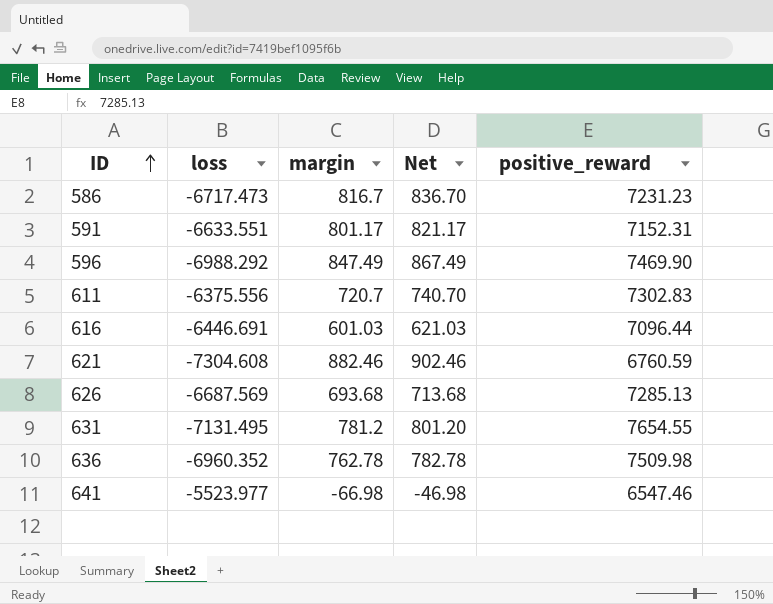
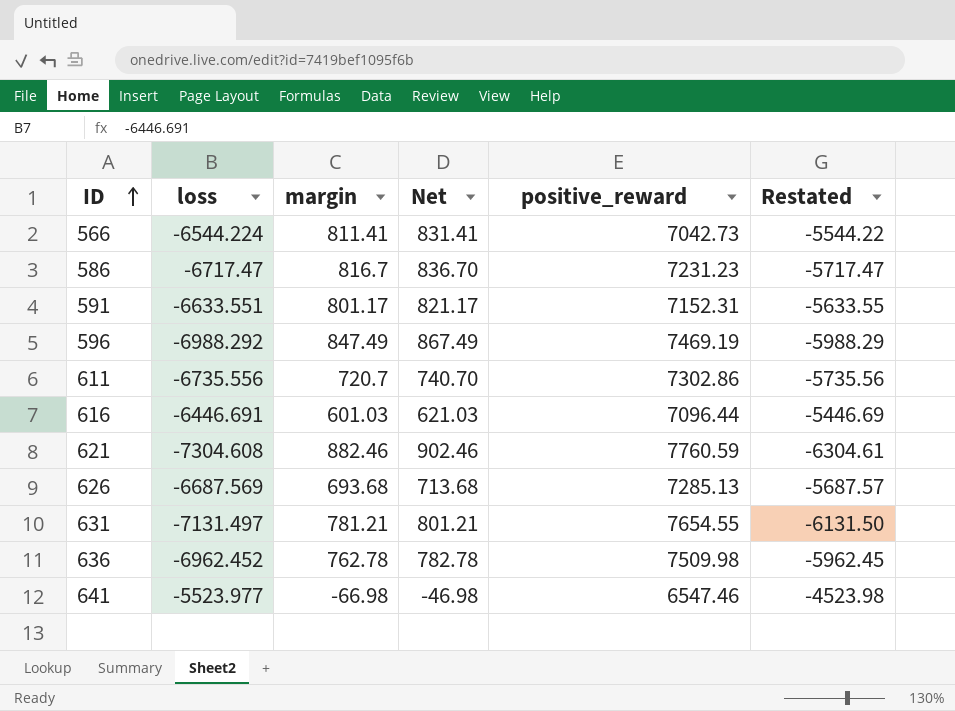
column Restated | formula: none -> [loss] + 1000
row 566: none -> -6544.224 | 811.41 | 831.41 | 7042.73 | -5544.22
586 | loss: -6717.473 -> -6717.47
596 | positive_reward: 7469.90 -> 7469.19
611 | loss: -6375.556 -> -6735.556
611 | positive_reward: 7302.83 -> 7302.86
621 | positive_reward: 6760.59 -> 7760.59
631 | loss: -7131.495 -> -7131.497
631 | margin: 781.2 -> 781.21
631 | Net: 801.20 -> 801.21
636 | loss: -6960.352 -> -6962.452

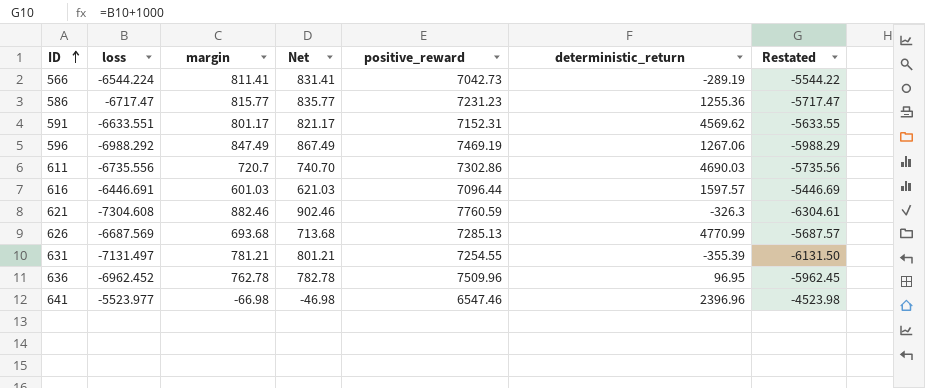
column deterministic_return | position: none -> 6
586 | margin: 816.7 -> 815.77
586 | Net: 836.70 -> 835.77
631 | positive_reward: 7654.55 -> 7254.55
636 | positive_reward: 7509.98 -> 7509.96

